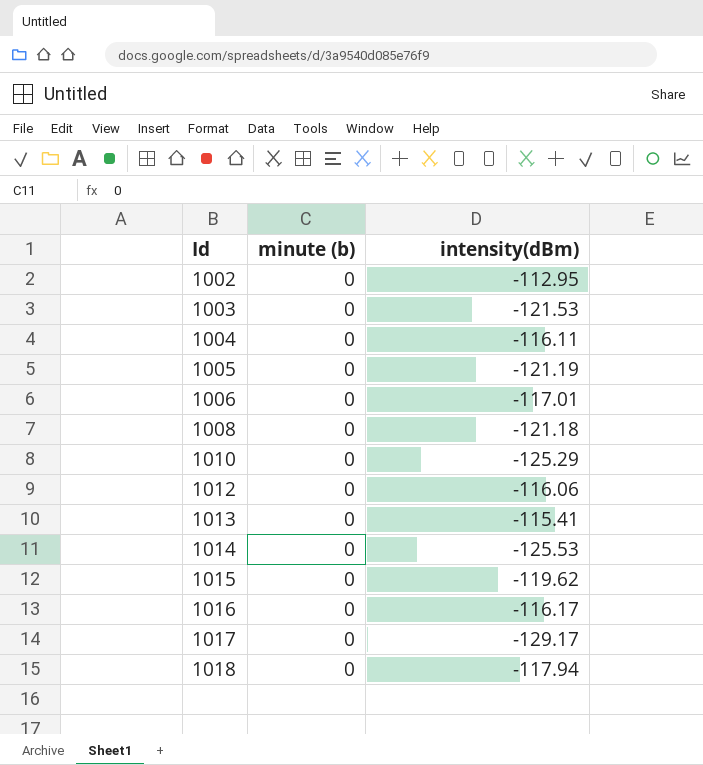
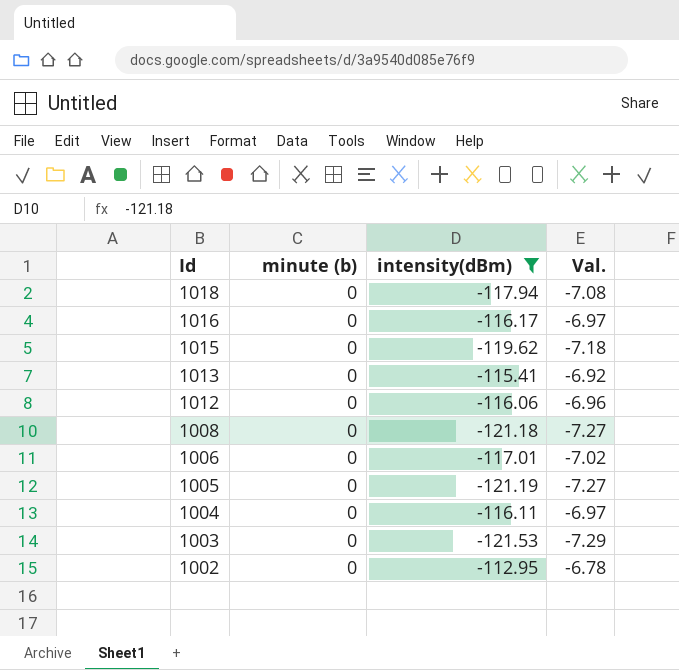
filter: none -> intensity(dBm) >= -121.53
row order: Id ascending -> Id descending
column Val. | formula: none -> [intensity(dBm)] * 0.06

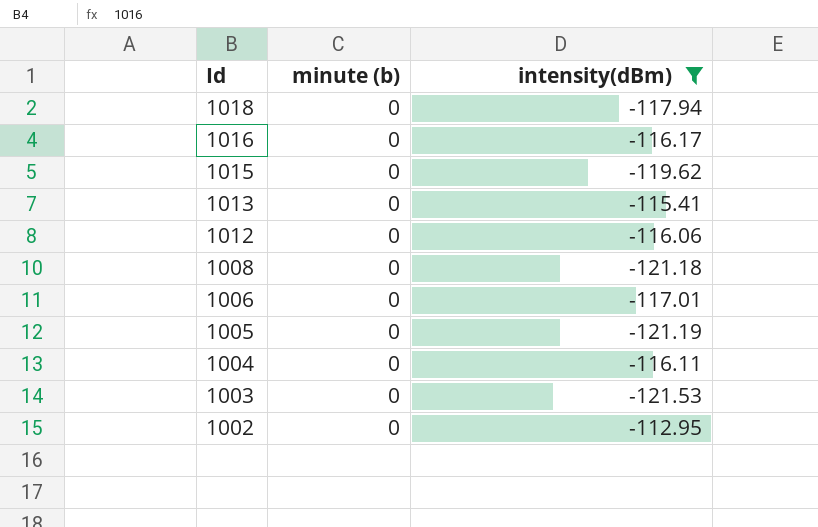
column Val. | formula: [intensity(dBm)] * 0.06 -> none

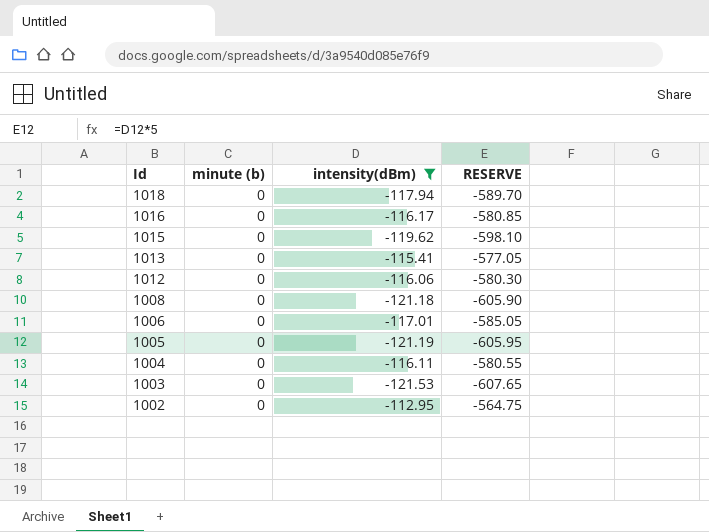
column RESERVE | formula: none -> [intensity(dBm)] * 5

